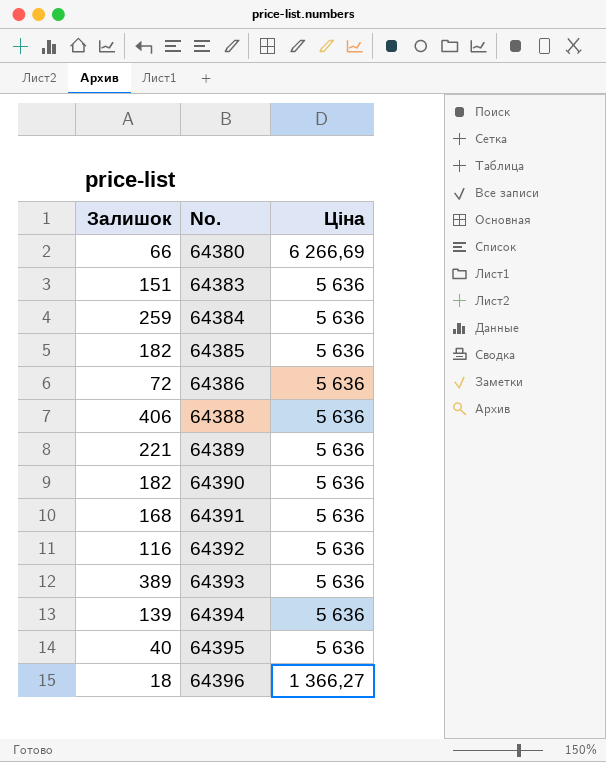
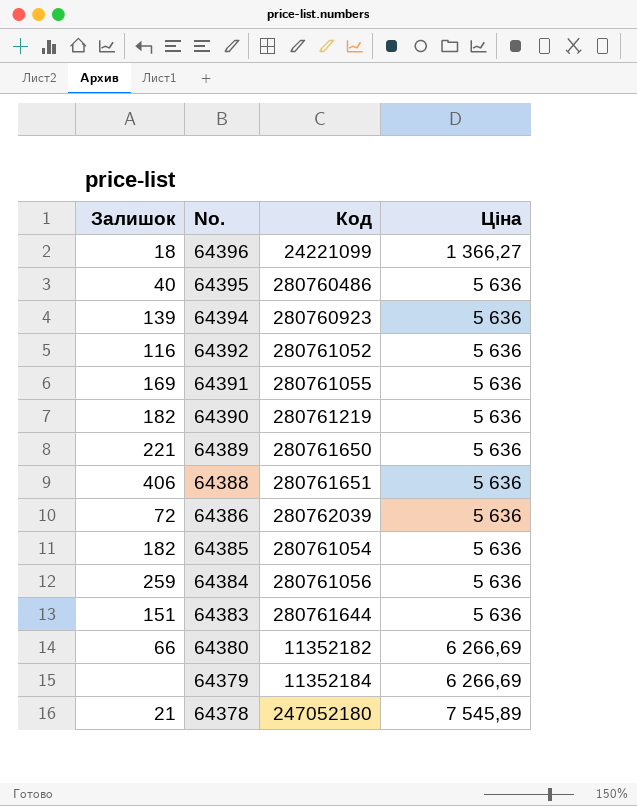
row order: No. ascending -> No. descending
column Код | position: none -> 3
row 64393: 389 | 5 636 -> none
64391 | Залишок: 168 -> 169
row 64379: none -> none | 11352184 | 6 266,69
row 64378: none -> 21 | 247052180 | 7 545,89

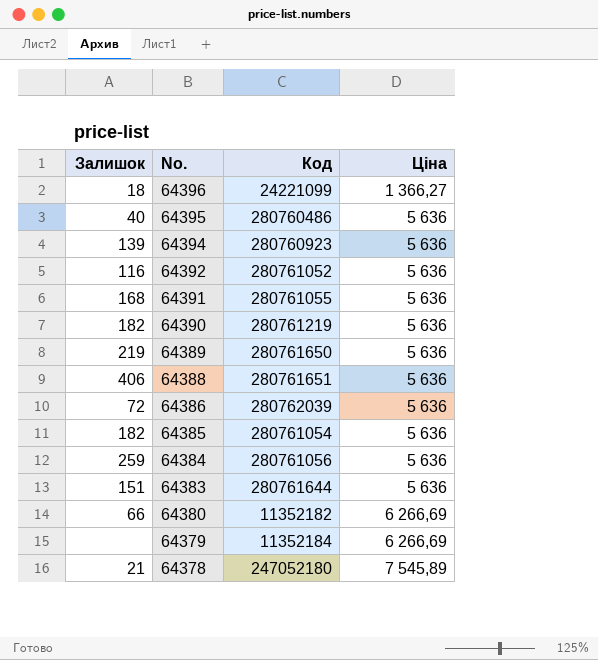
64391 | Залишок: 169 -> 168
64389 | Залишок: 221 -> 219

